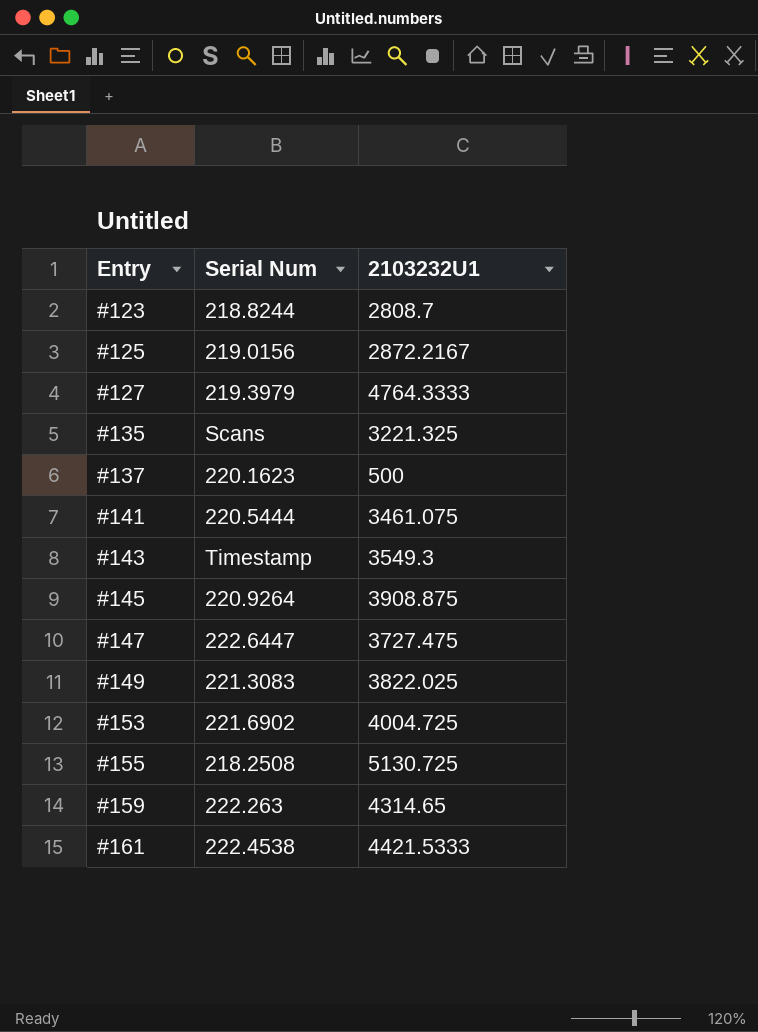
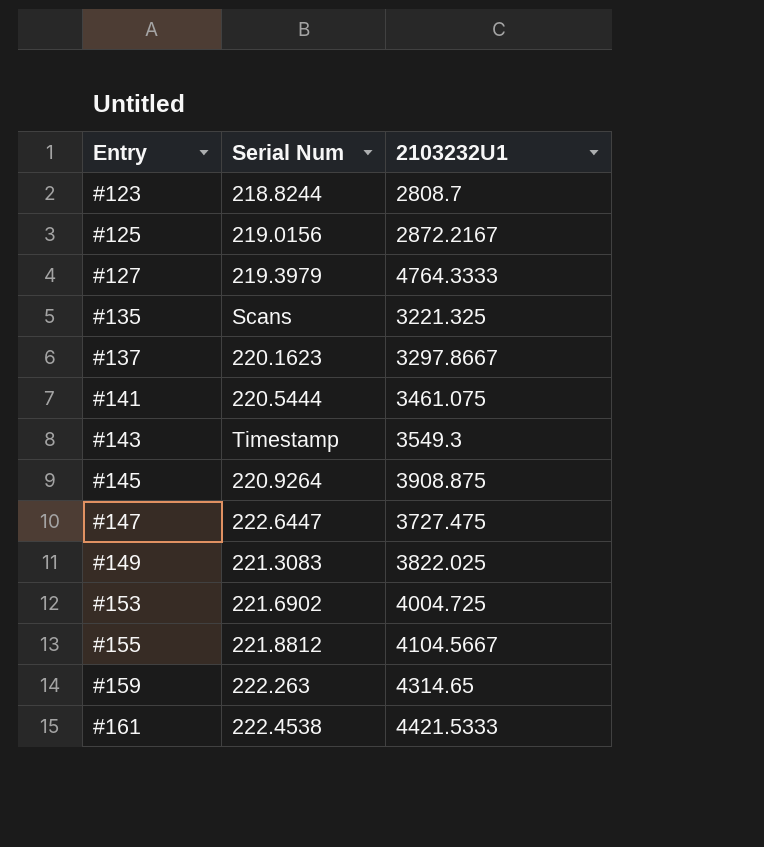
#137 | 2103232U1: 500 -> 3297.8667
#155 | Serial Num: 218.2508 -> 221.8812
#155 | 2103232U1: 5130.725 -> 4104.5667

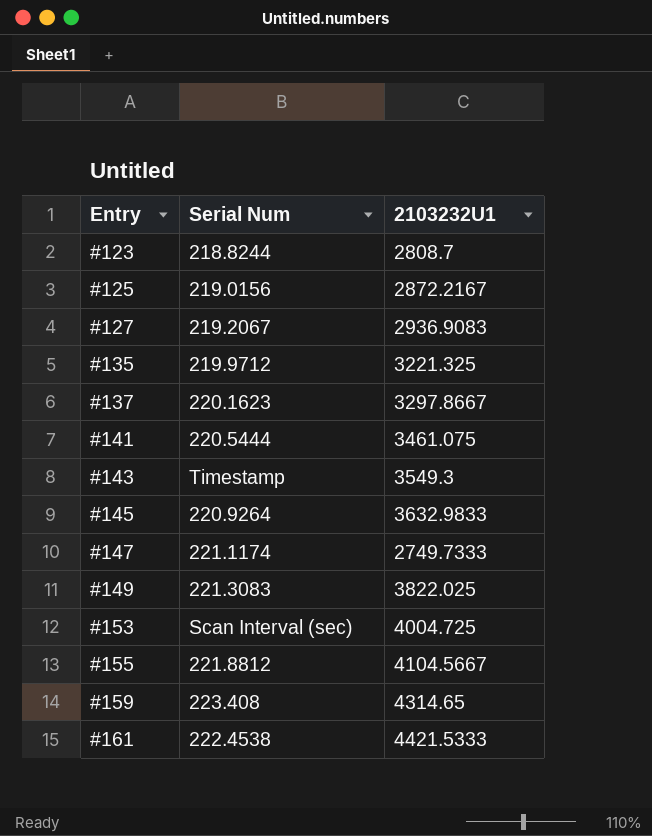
#127 | Serial Num: 219.3979 -> 219.2067
#127 | 2103232U1: 4764.3333 -> 2936.9083
#135 | Serial Num: Scans -> 219.9712
#145 | 2103232U1: 3908.875 -> 3632.9833
#147 | Serial Num: 222.6447 -> 221.1174
#147 | 2103232U1: 3727.475 -> 2749.7333
#153 | Serial Num: 221.6902 -> Scan Interval (sec)
#159 | Serial Num: 222.263 -> 223.408

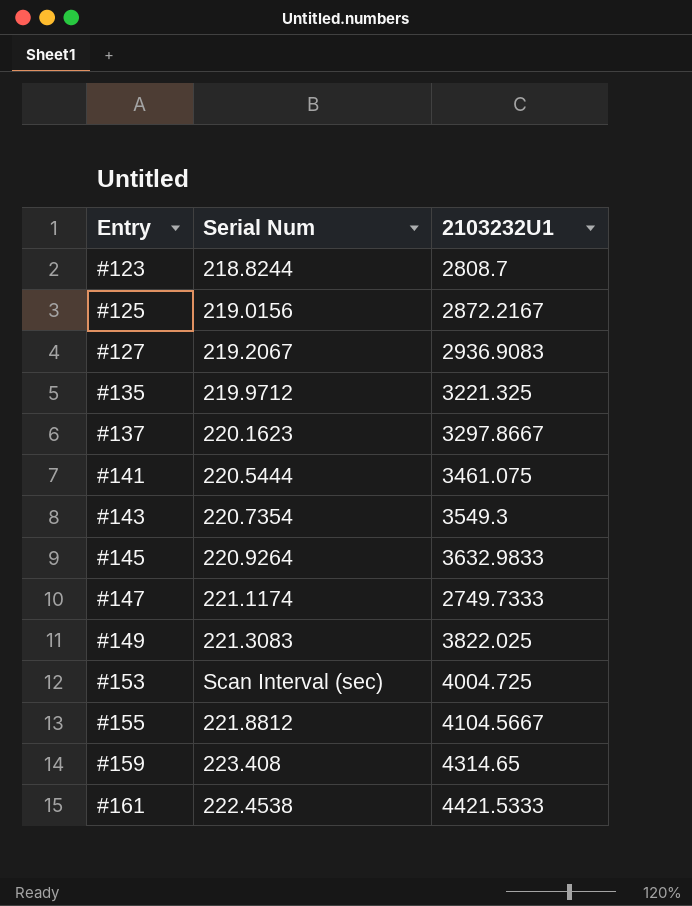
#143 | Serial Num: Timestamp -> 220.7354

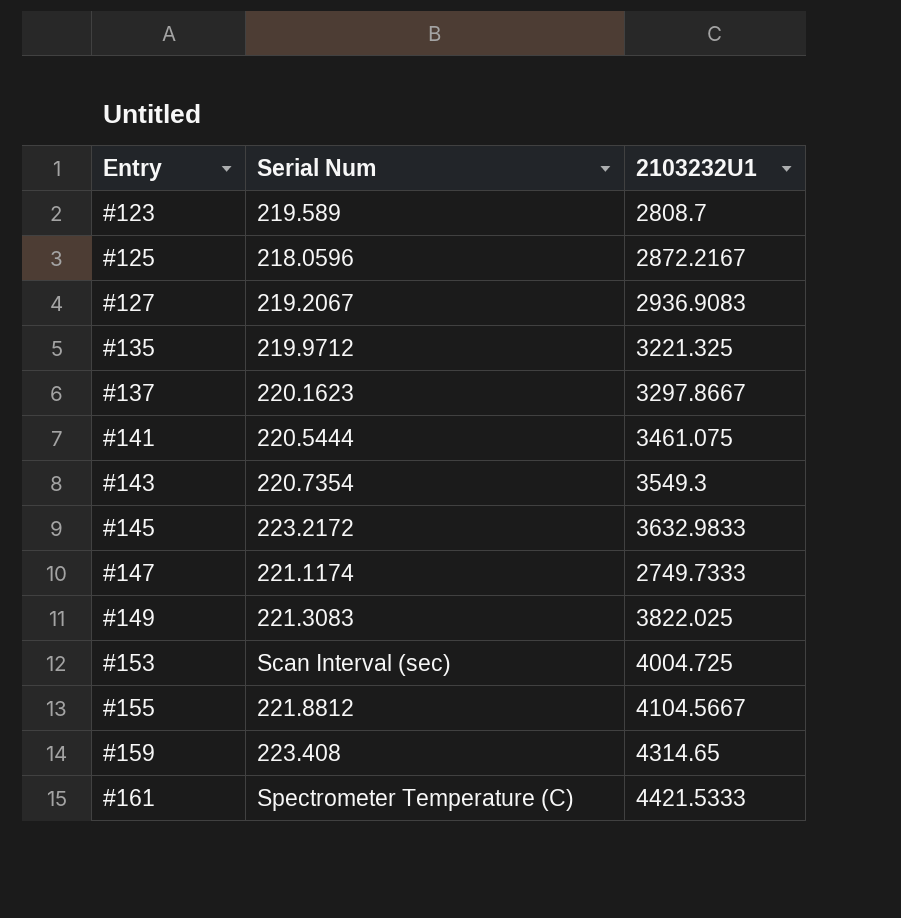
#123 | Serial Num: 218.8244 -> 219.589
#125 | Serial Num: 219.0156 -> 218.0596
#145 | Serial Num: 220.9264 -> 223.2172
#161 | Serial Num: 222.4538 -> Spectrometer Temperature (C)

